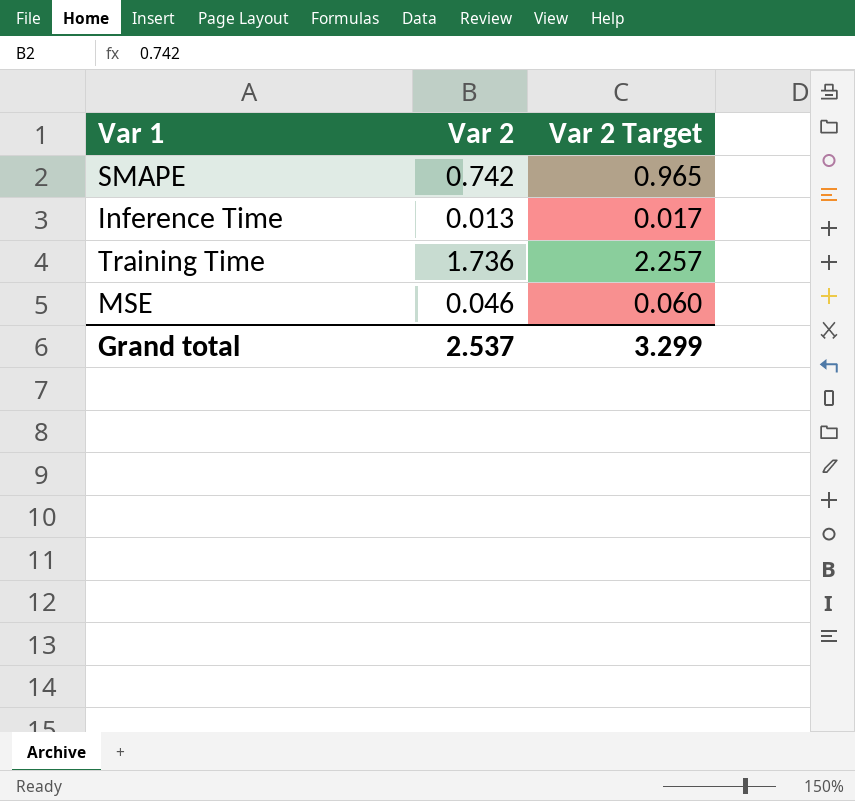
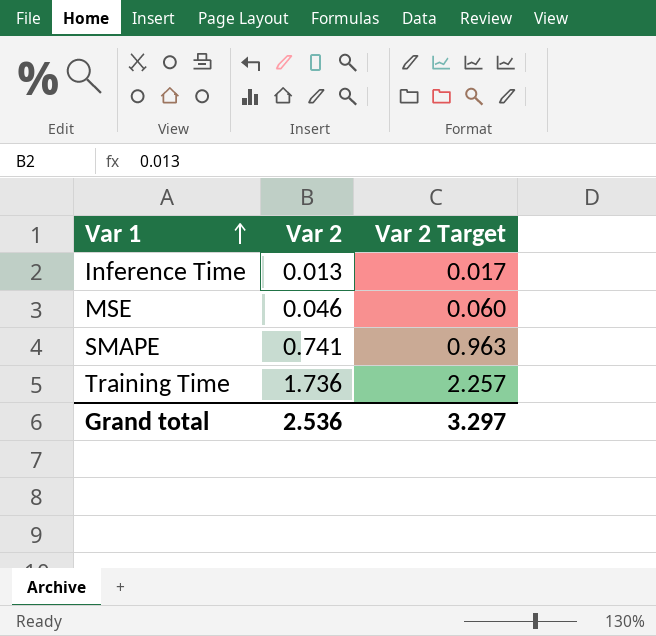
row order: none -> Var 1 ascending
SMAPE | Var 2: 0.742 -> 0.741
SMAPE | Var 2 Target: 0.965 -> 0.963
Grand total | Var 2: 2.537 -> 2.536
Grand total | Var 2 Target: 3.299 -> 3.297

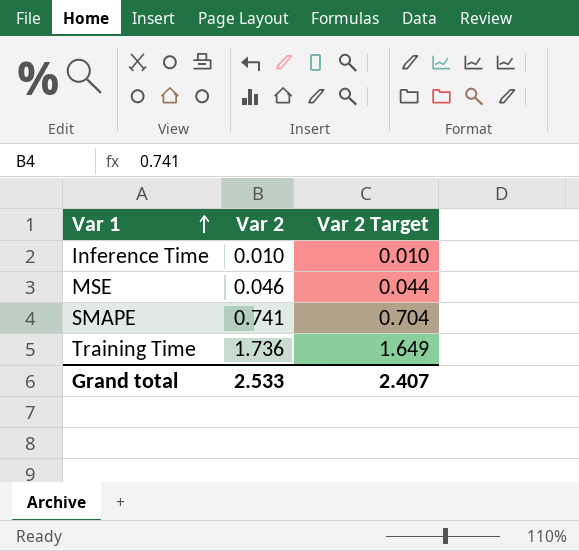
column Var 2 Target | formula: [Var 2] * 1.3 -> [Var 2] * 0.95
Inference Time | Var 2: 0.013 -> 0.010
Grand total | Var 2: 2.536 -> 2.533
Grand total | Var 2 Target: 3.297 -> 2.407

